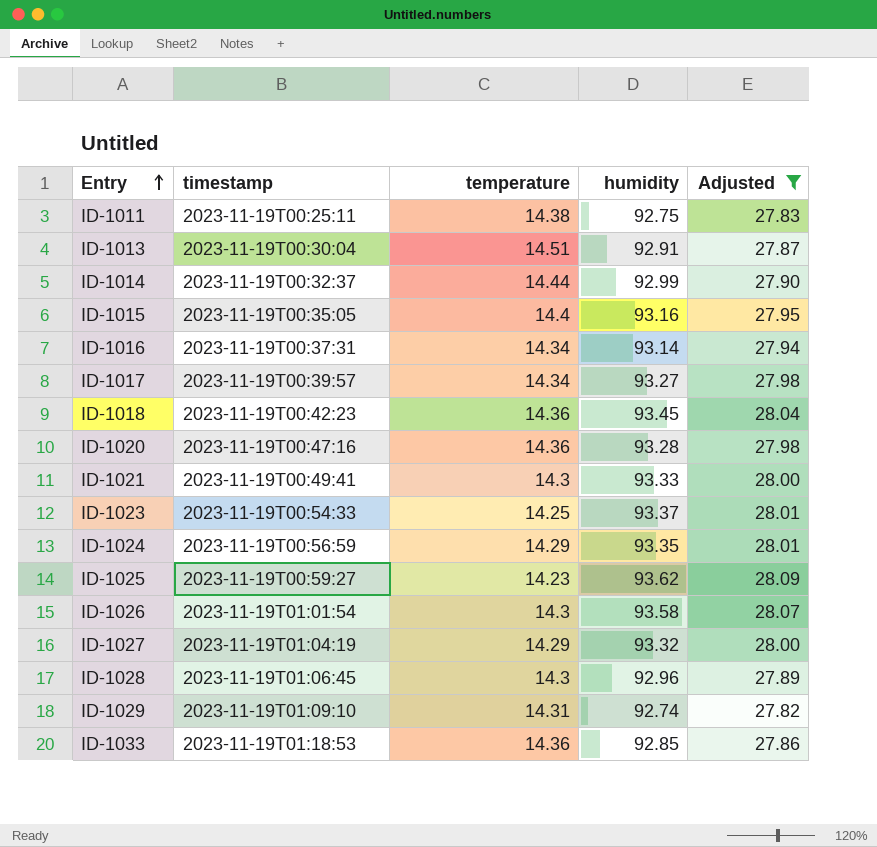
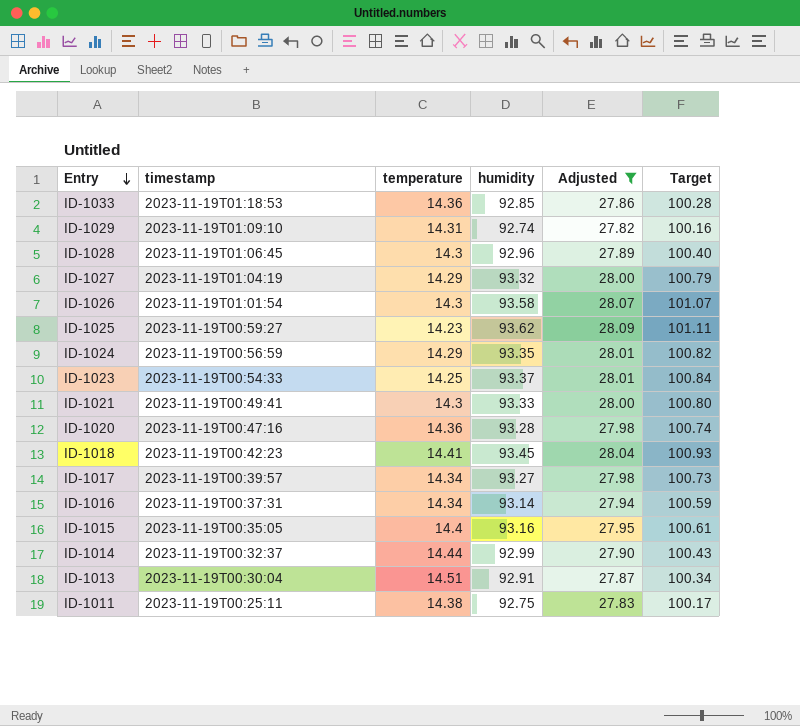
row order: Entry ascending -> Entry descending
column Target | formula: none -> [humidity] * 1.08
ID-1018 | temperature: 14.36 -> 14.41

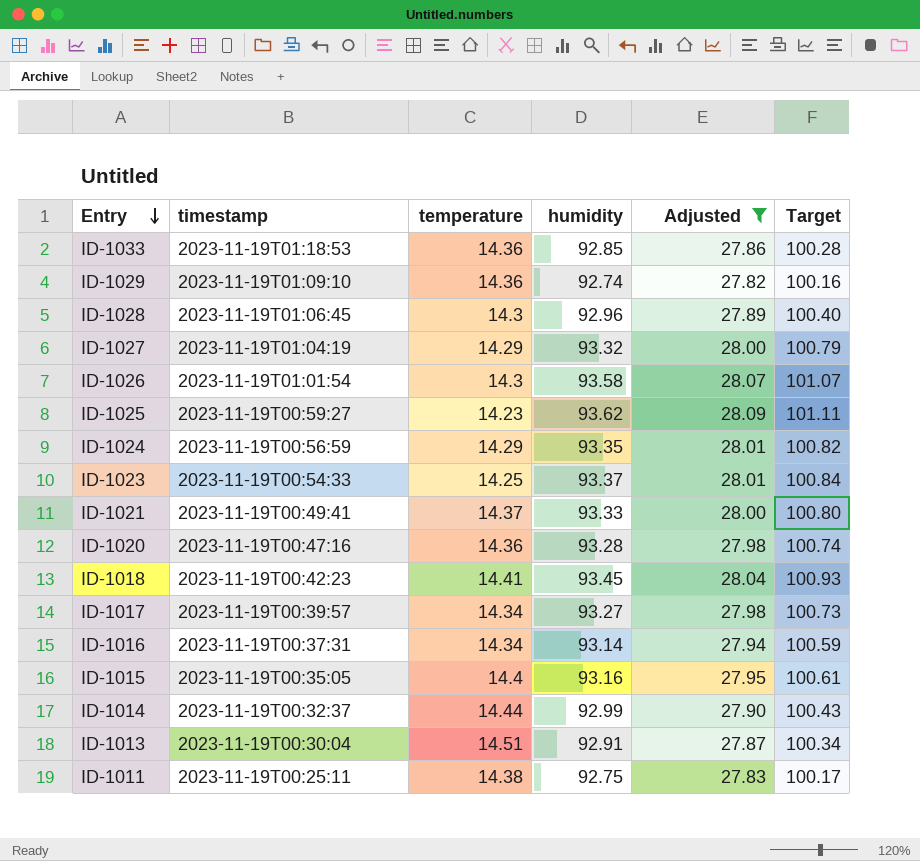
ID-1029 | temperature: 14.31 -> 14.36
ID-1021 | temperature: 14.3 -> 14.37

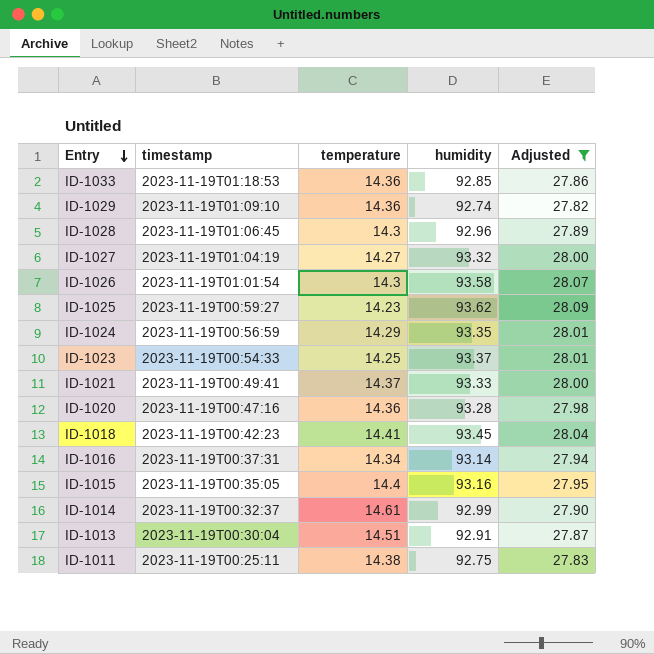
column Target | formula: [humidity] * 1.08 -> none
row ID-1017: 2023-11-19T00:39:57 | 14.34 | 93.27 | 27.98 | 100.73 -> none
ID-1027 | temperature: 14.29 -> 14.27
ID-1014 | temperature: 14.44 -> 14.61

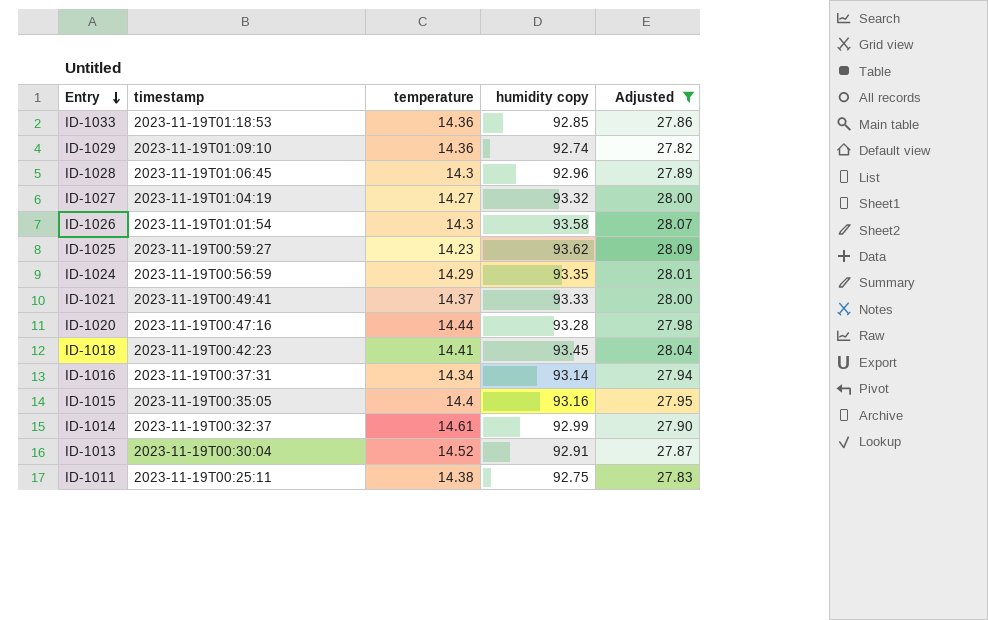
column name: humidity -> humidity copy
row ID-1023: 2023-11-19T00:54:33 | 14.25 | 93.37 | 28.01 -> none
ID-1020 | temperature: 14.36 -> 14.44
ID-1013 | temperature: 14.51 -> 14.52

